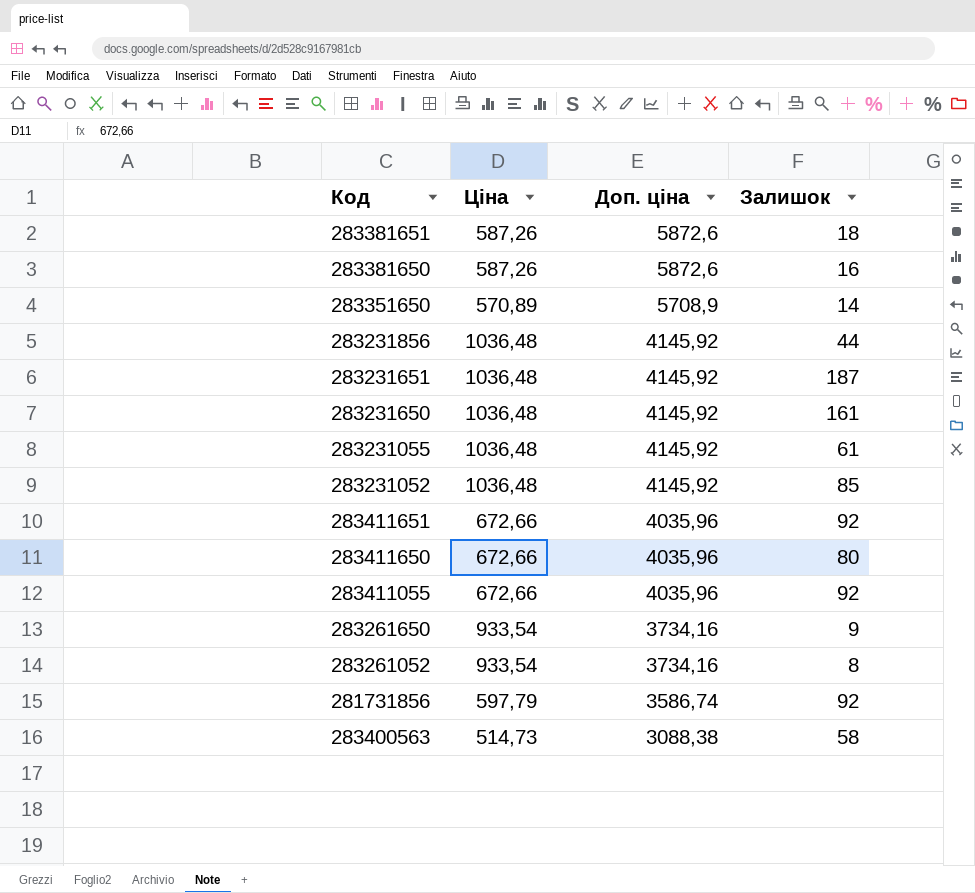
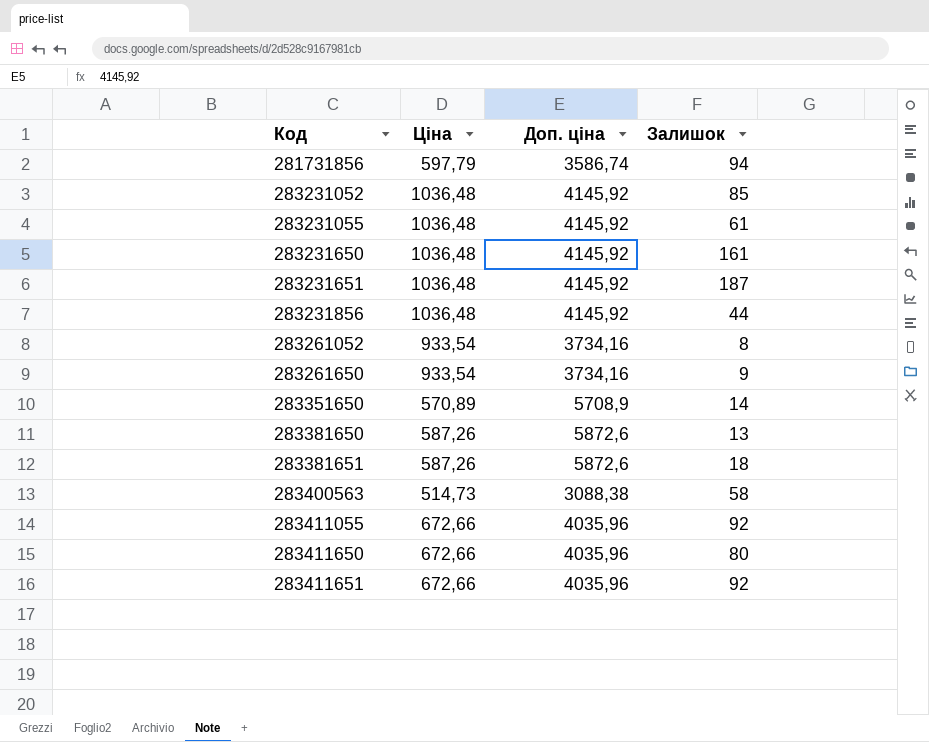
row order: Доп. ціна descending -> Код ascending
281731856 | Залишок: 92 -> 94
283381650 | Залишок: 16 -> 13

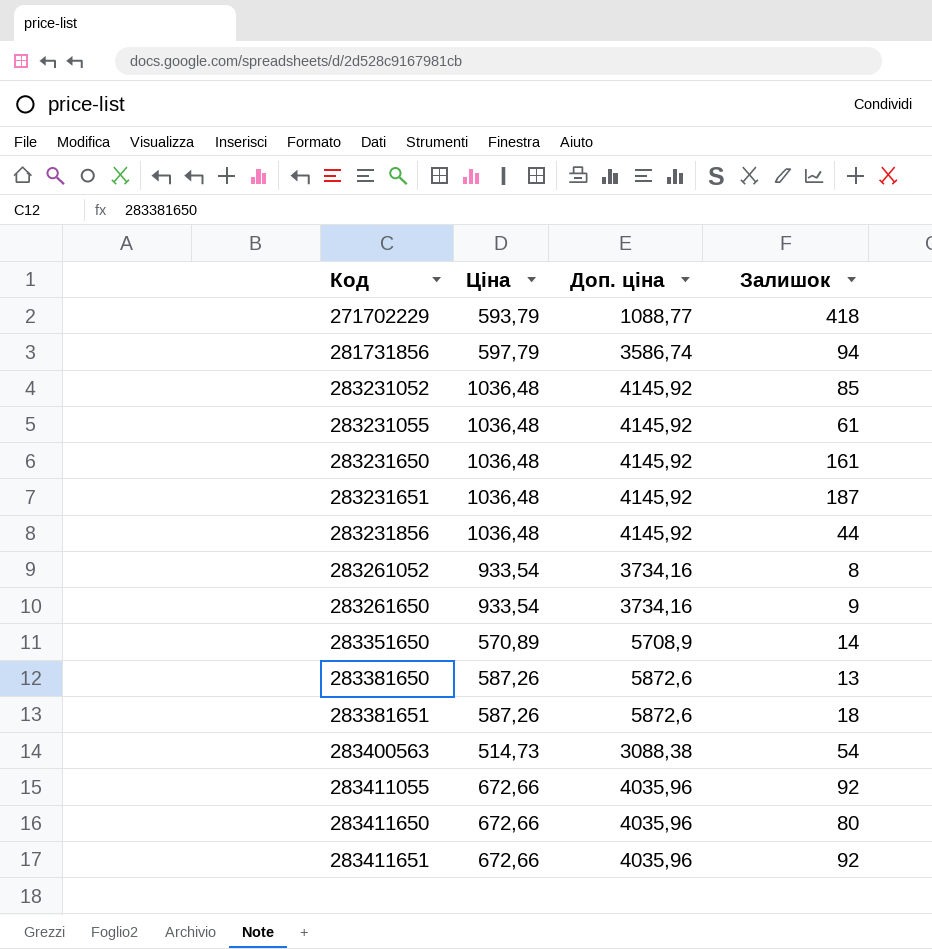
row 271702229: none -> 593,79 | 1088,77 | 418
283400563 | Залишок: 58 -> 54

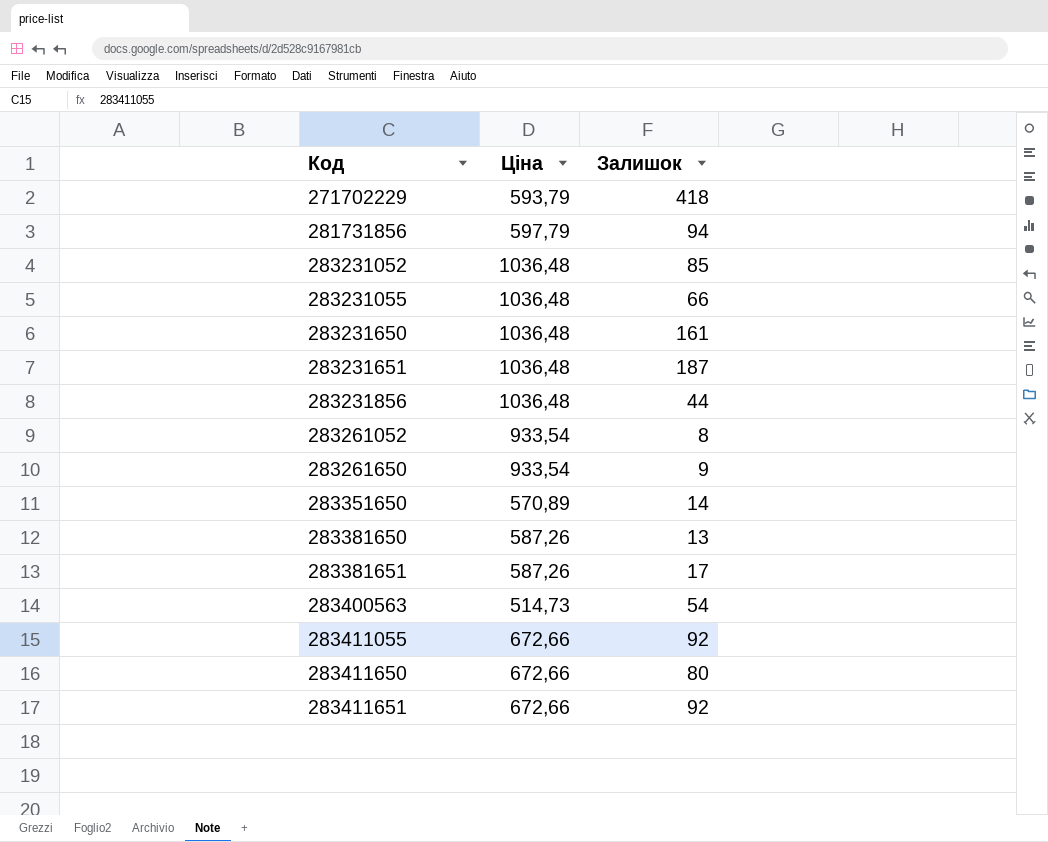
column Доп. ціна | position: 3 -> none
283231055 | Залишок: 61 -> 66
283381651 | Залишок: 18 -> 17

